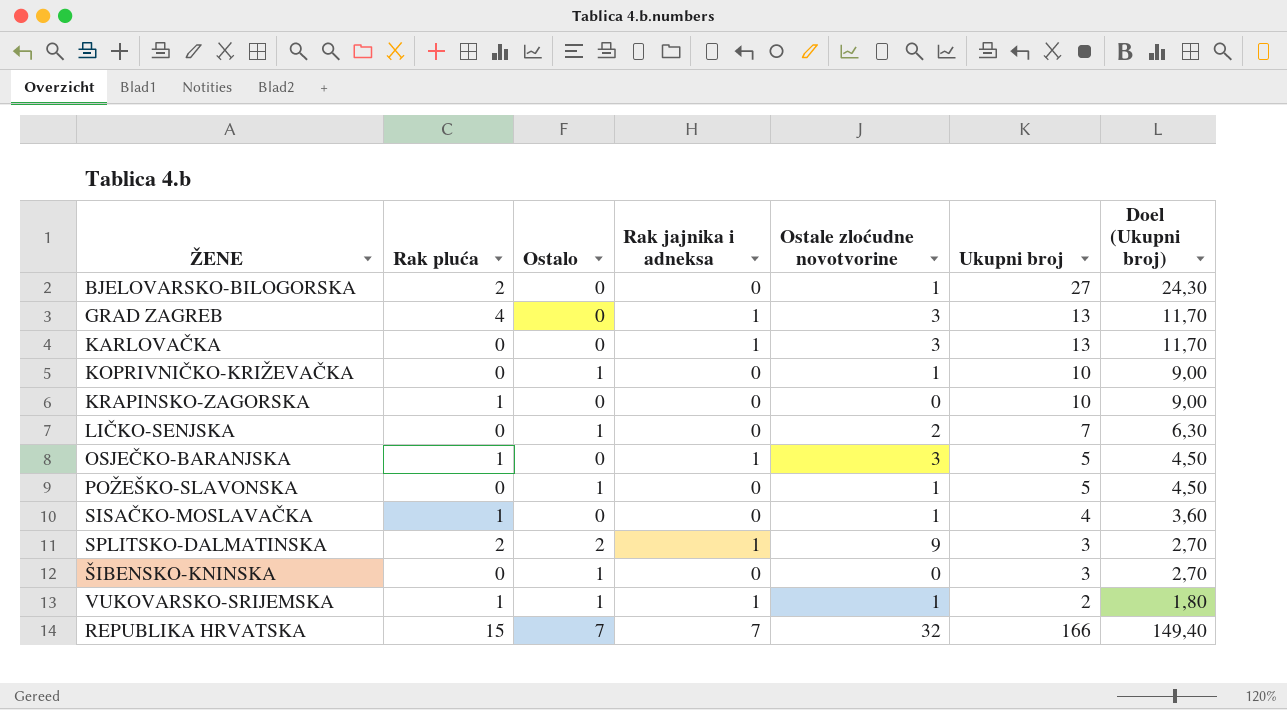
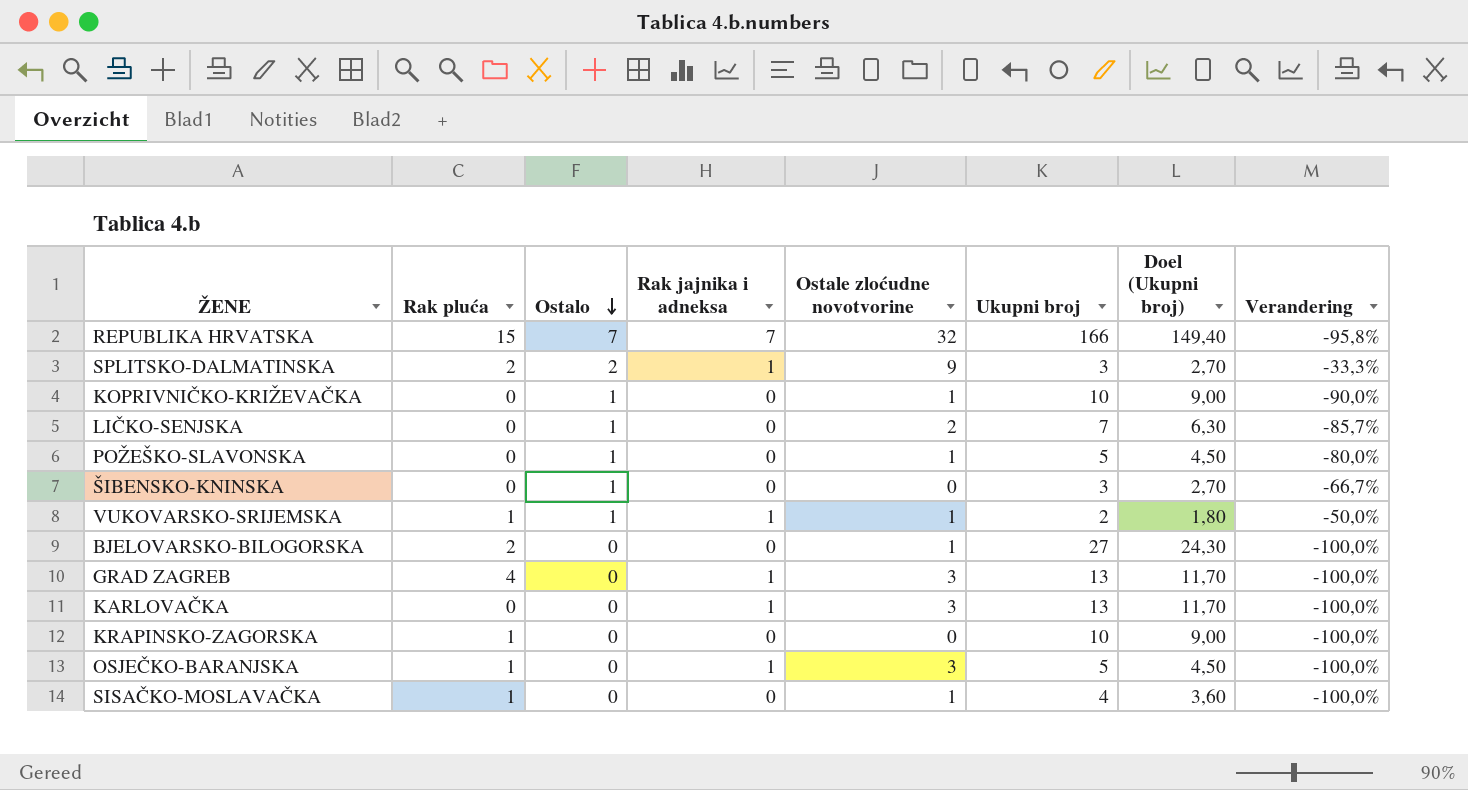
row order: none -> Ostalo descending
column Verandering | formula: none -> ([Ostalo] - [Ukupni broj]) / [Ukupni broj]

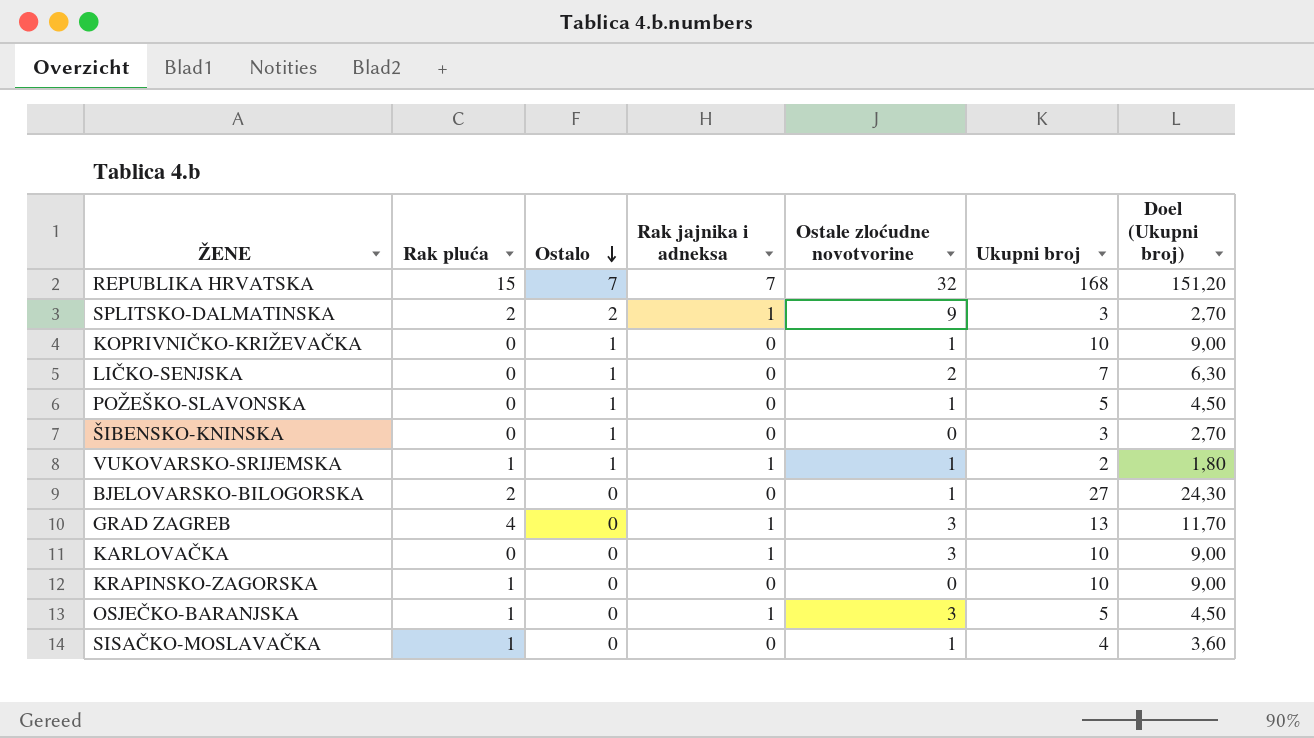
column Verandering | formula: ([Ostalo] - [Ukupni broj]) / [Ukupni broj] -> none
REPUBLIKA HRVATSKA | Ukupni broj: 166 -> 168
REPUBLIKA HRVATSKA | Doel (Ukupni broj): 149,40 -> 151,20
KARLOVAČKA | Ukupni broj: 13 -> 10
KARLOVAČKA | Doel (Ukupni broj): 11,70 -> 9,00

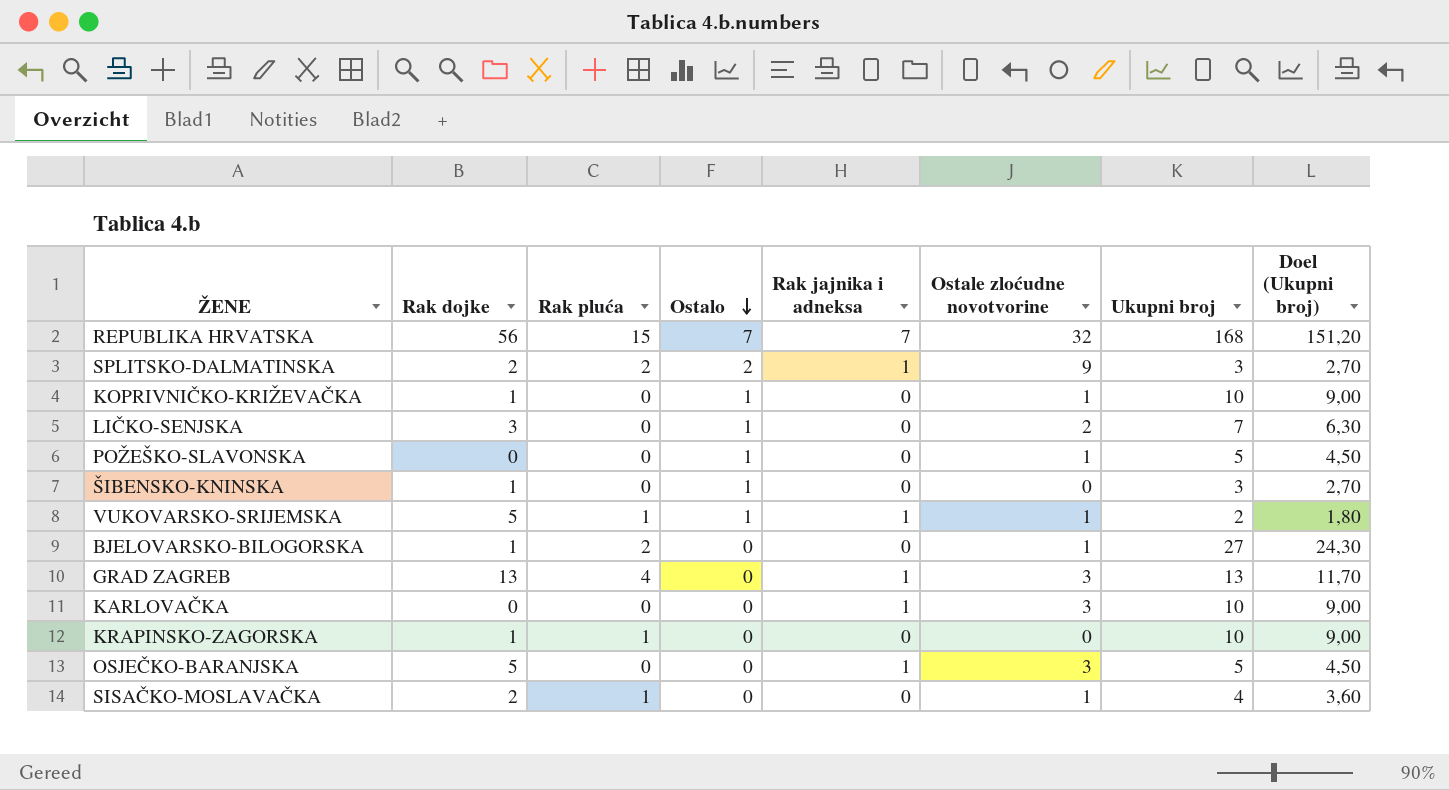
column Rak dojke | position: none -> 2
OSJEČKO-BARANJSKA | Rak pluća: 1 -> 0

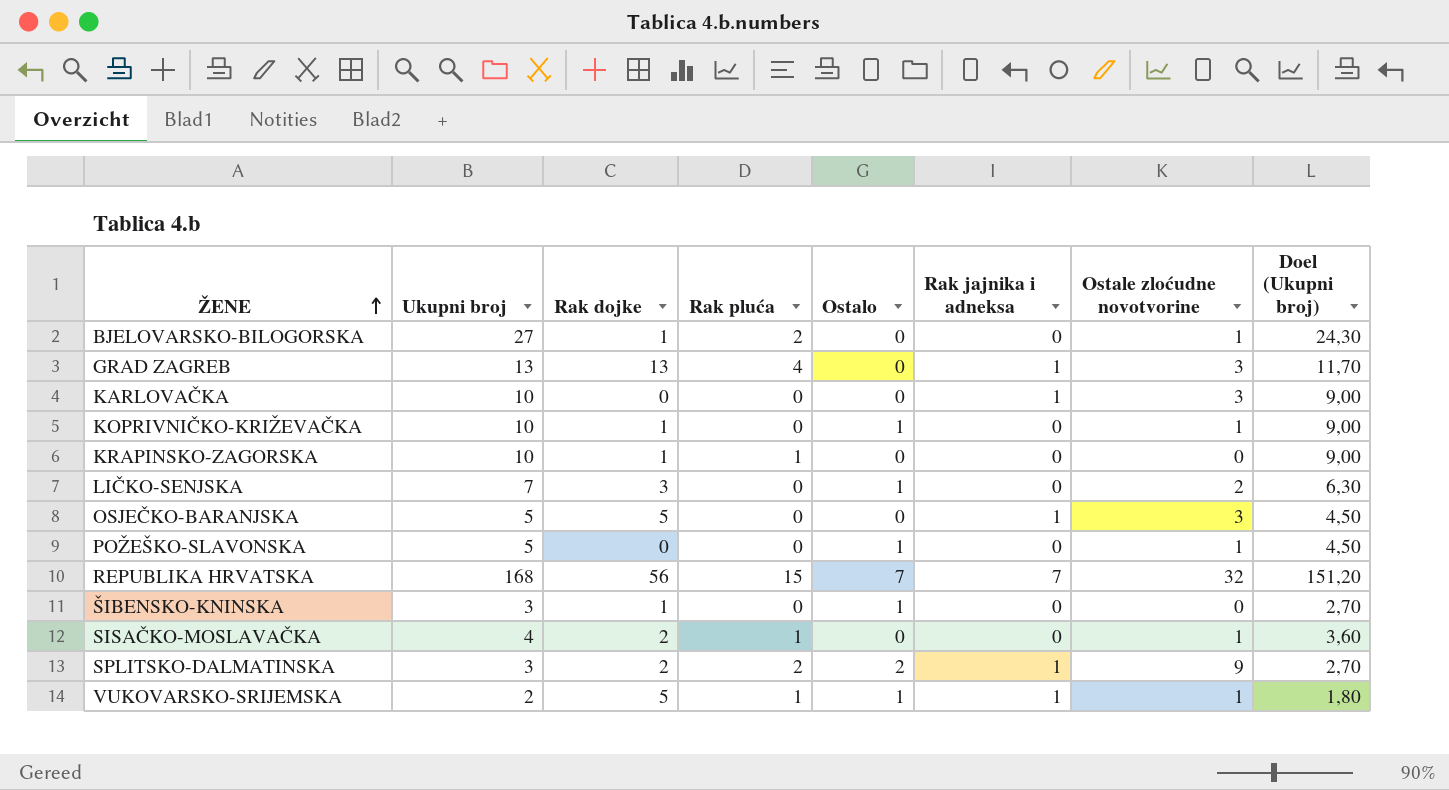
row order: Ostalo descending -> ŽENE ascending
column Ukupni broj | position: 7 -> 2

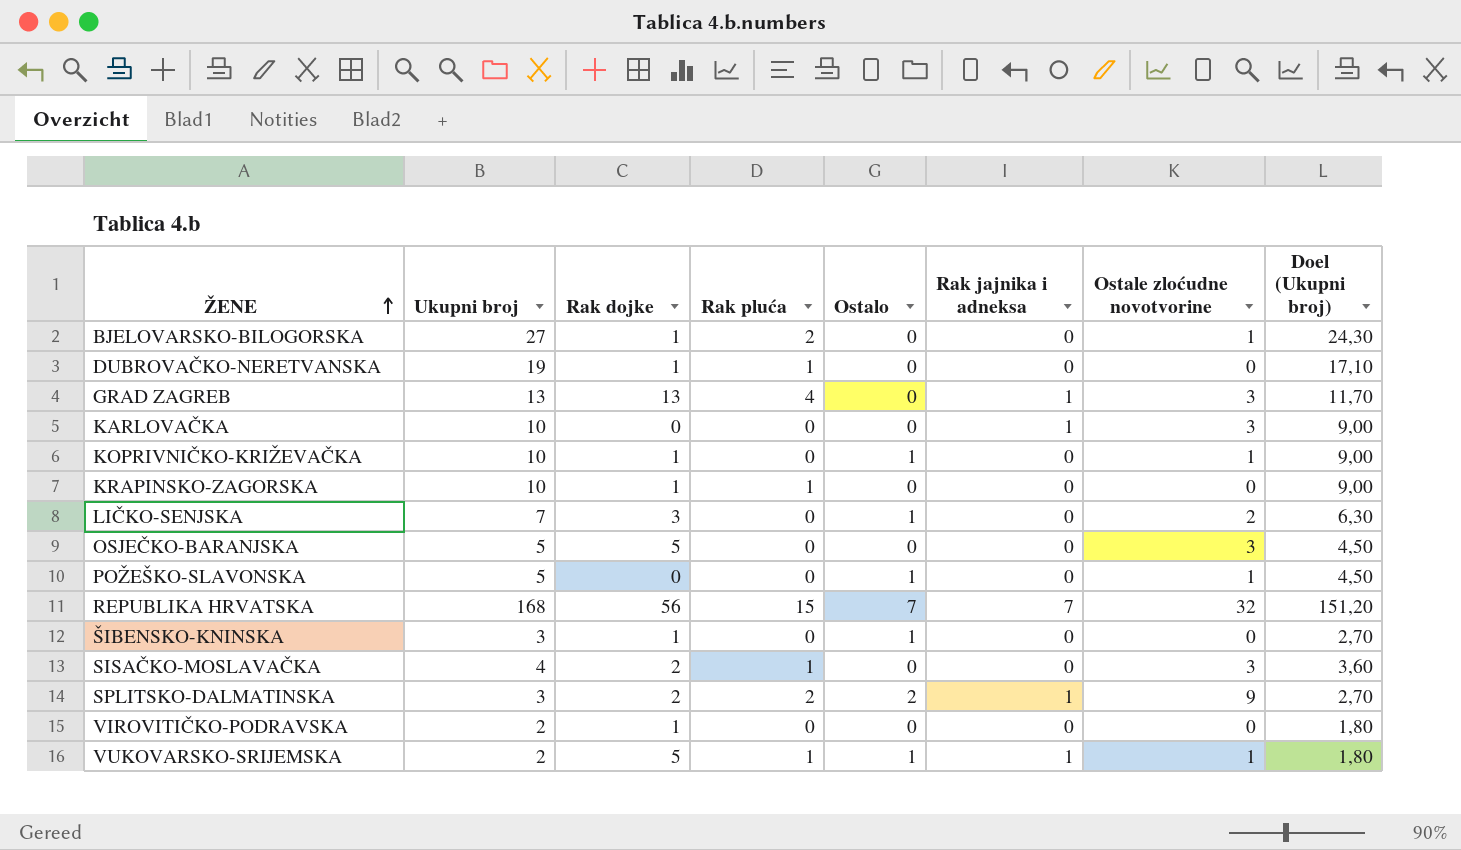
row DUBROVAČKO-NERETVANSKA: none -> 19 | 1 | 1 | 0 | 0 | 0 | 17,10
OSJEČKO-BARANJSKA | Rak jajnika i adneksa: 1 -> 0
SISAČKO-MOSLAVAČKA | Ostale zloćudne novotvorine: 1 -> 3
row VIROVITIČKO-PODRAVSKA: none -> 2 | 1 | 0 | 0 | 0 | 0 | 1,80

